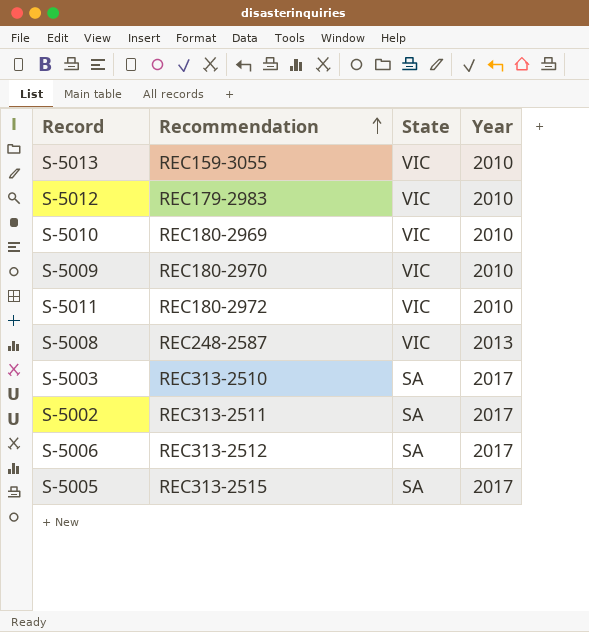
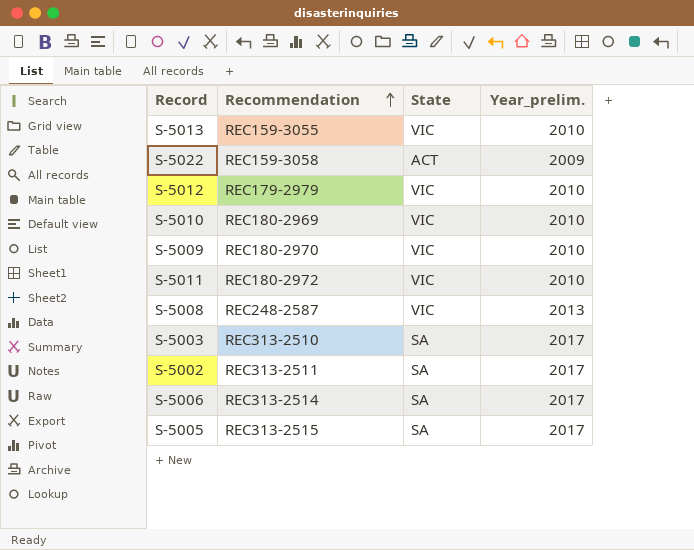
column name: Year -> Year_prelim.
row S-5022: none -> REC159-3058 | ACT | 2009
S-5012 | Recommendation: REC179-2983 -> REC179-2979
S-5006 | Recommendation: REC313-2512 -> REC313-2514

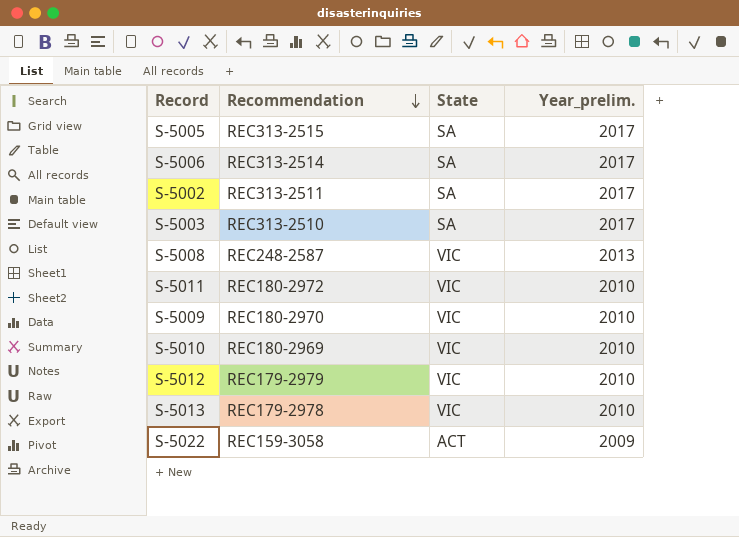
row order: Recommendation ascending -> Recommendation descending
S-5013 | Recommendation: REC159-3055 -> REC179-2978

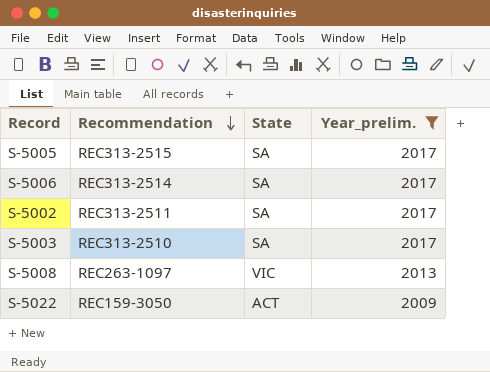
filter: none -> Year_prelim. != 2010
S-5008 | Recommendation: REC248-2587 -> REC263-1097
S-5022 | Recommendation: REC159-3058 -> REC159-3050

